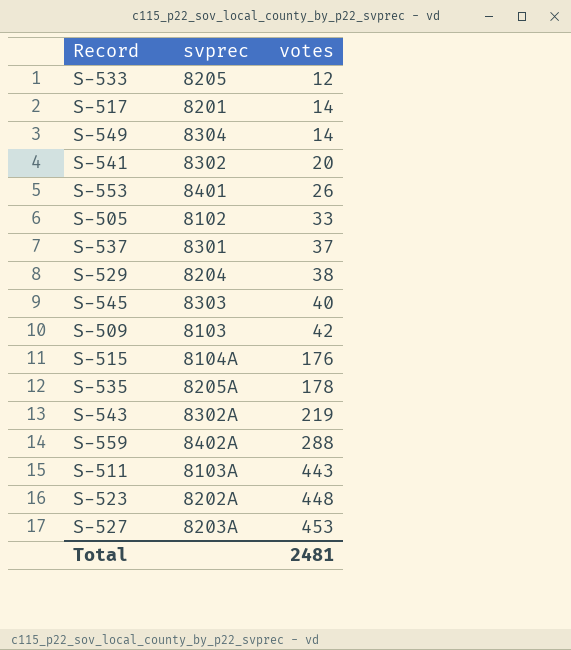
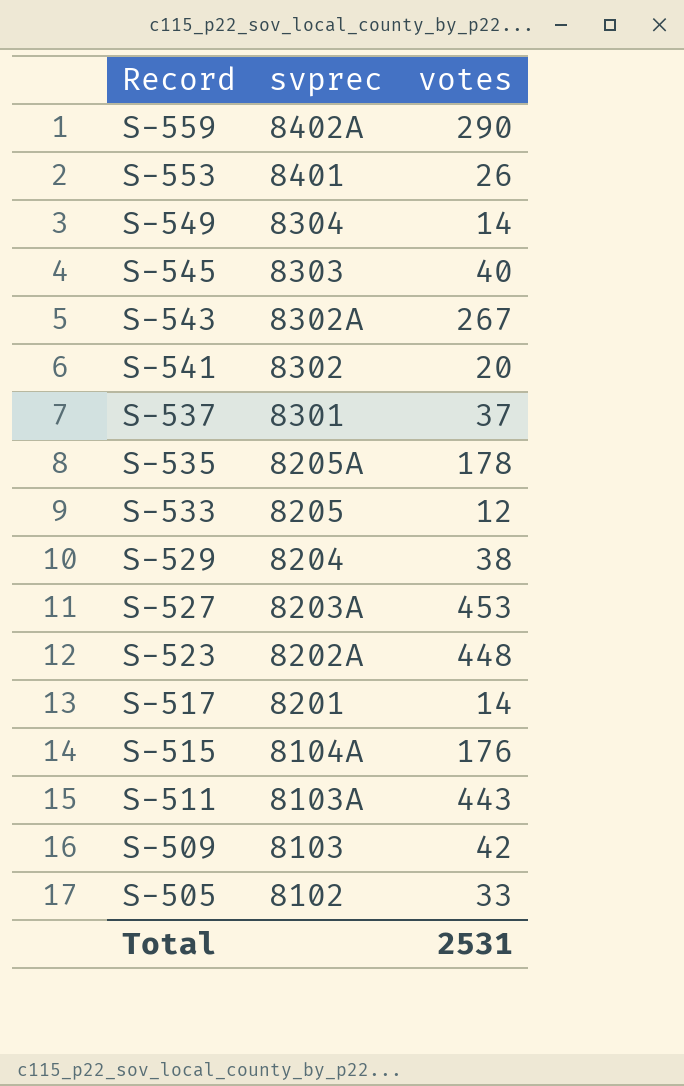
row order: votes ascending -> Record descending
S-559 | votes: 288 -> 290
S-543 | votes: 219 -> 267
Total | votes: 2481 -> 2531

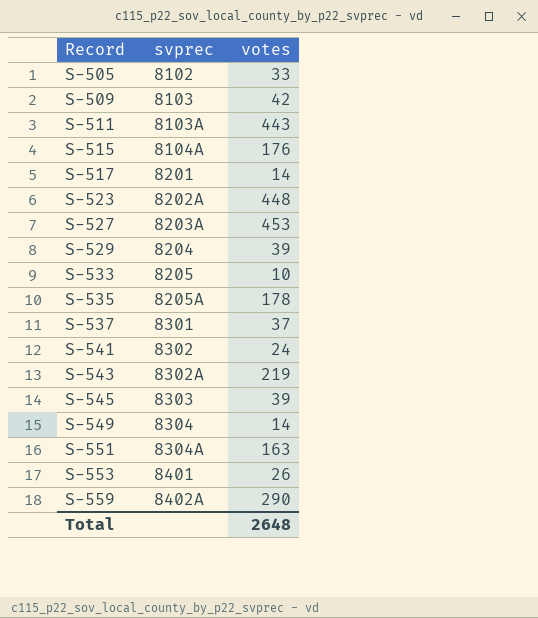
row order: Record descending -> Record ascending
S-529 | votes: 38 -> 39
S-533 | votes: 12 -> 10
S-541 | votes: 20 -> 24
S-543 | votes: 267 -> 219
S-545 | votes: 40 -> 39
row S-551: none -> 8304A | 163
Total | votes: 2531 -> 2648

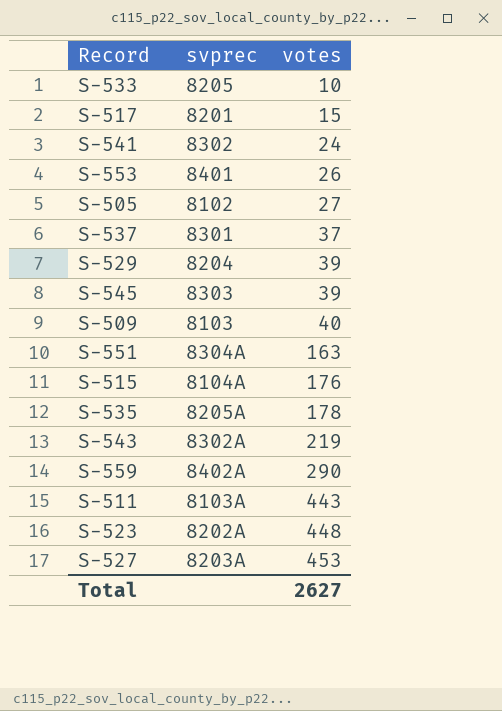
row order: Record ascending -> votes ascending
row S-549: 8304 | 14 -> none
S-517 | votes: 14 -> 15
S-505 | votes: 33 -> 27
S-509 | votes: 42 -> 40
Total | votes: 2648 -> 2627

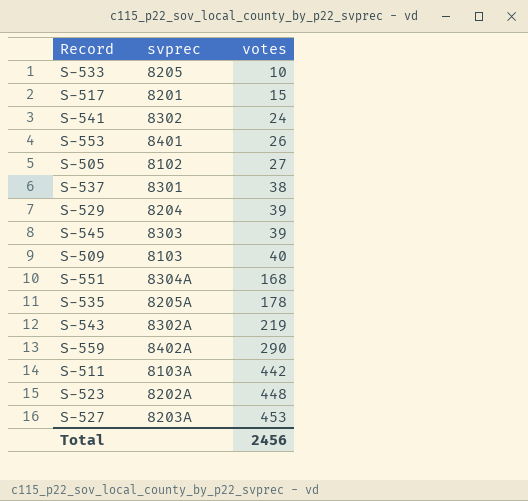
row S-515: 8104A | 176 -> none
S-537 | votes: 37 -> 38
S-551 | votes: 163 -> 168
S-511 | votes: 443 -> 442
Total | votes: 2627 -> 2456

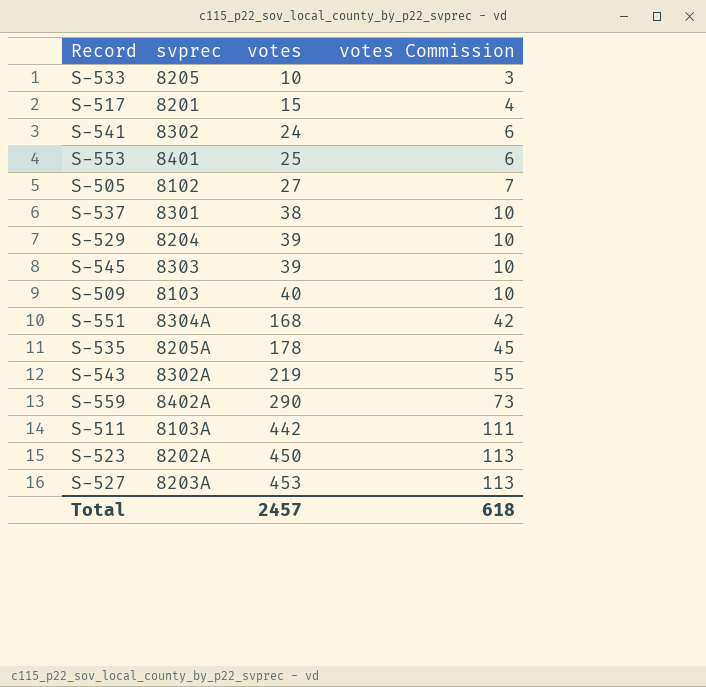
column votes Commission | formula: none -> [votes] * 0.25
S-553 | votes: 26 -> 25
S-523 | votes: 448 -> 450
Total | votes: 2456 -> 2457

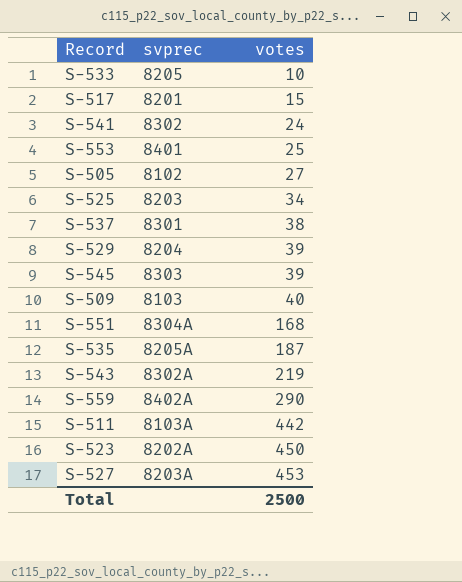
column votes Commission | formula: [votes] * 0.25 -> none
row S-525: none -> 8203 | 34
S-535 | votes: 178 -> 187
Total | votes: 2457 -> 2500

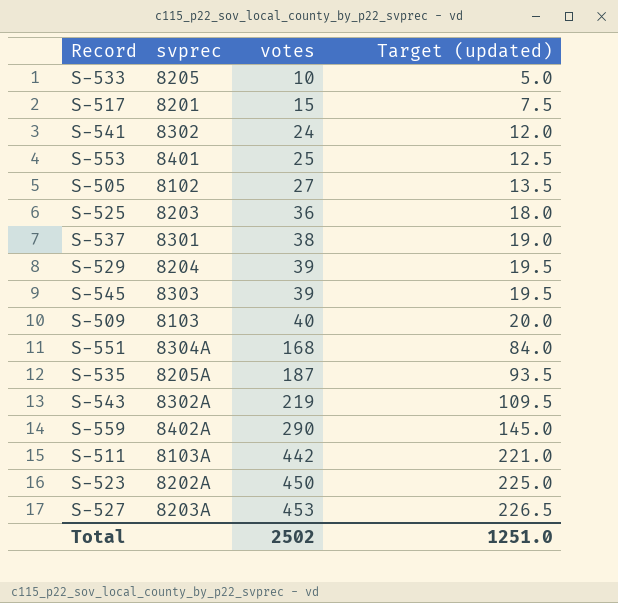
column Target (updated) | formula: none -> [votes] * 0.5
S-525 | votes: 34 -> 36
Total | votes: 2500 -> 2502

